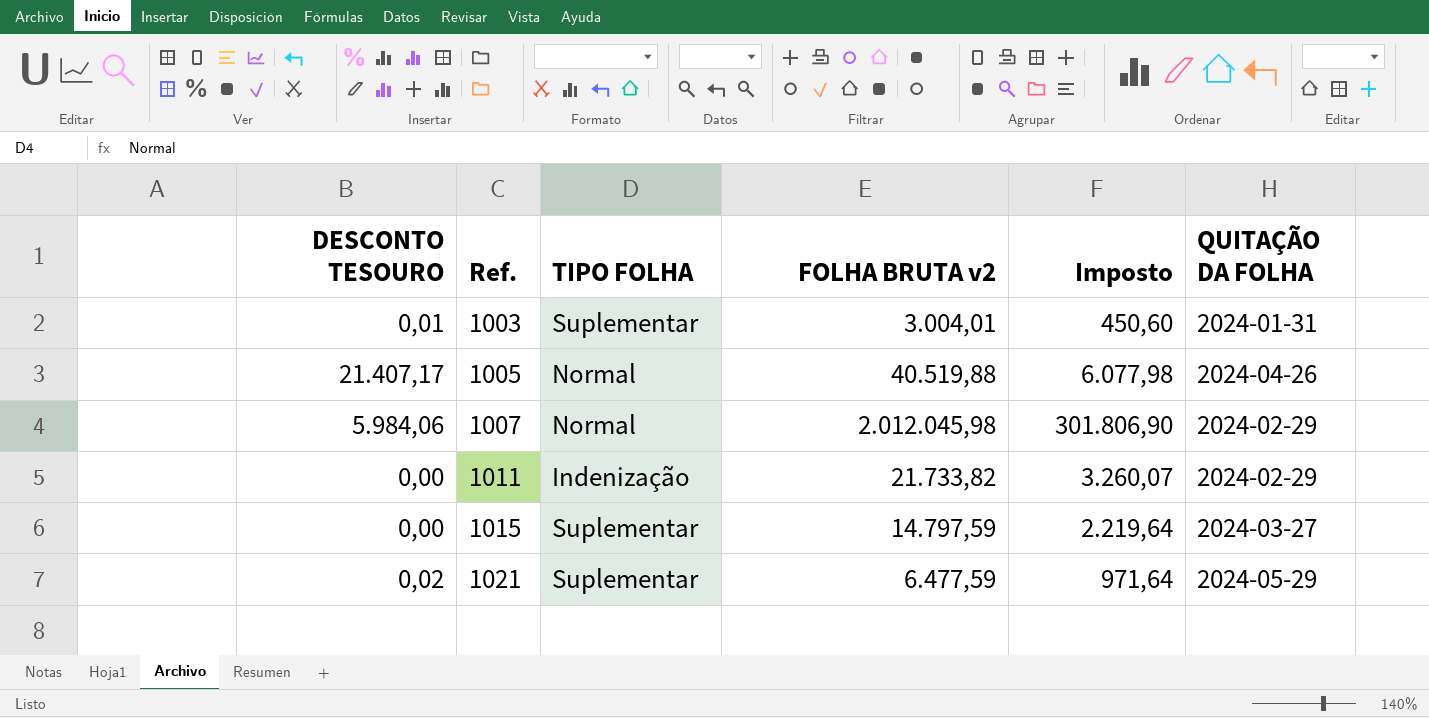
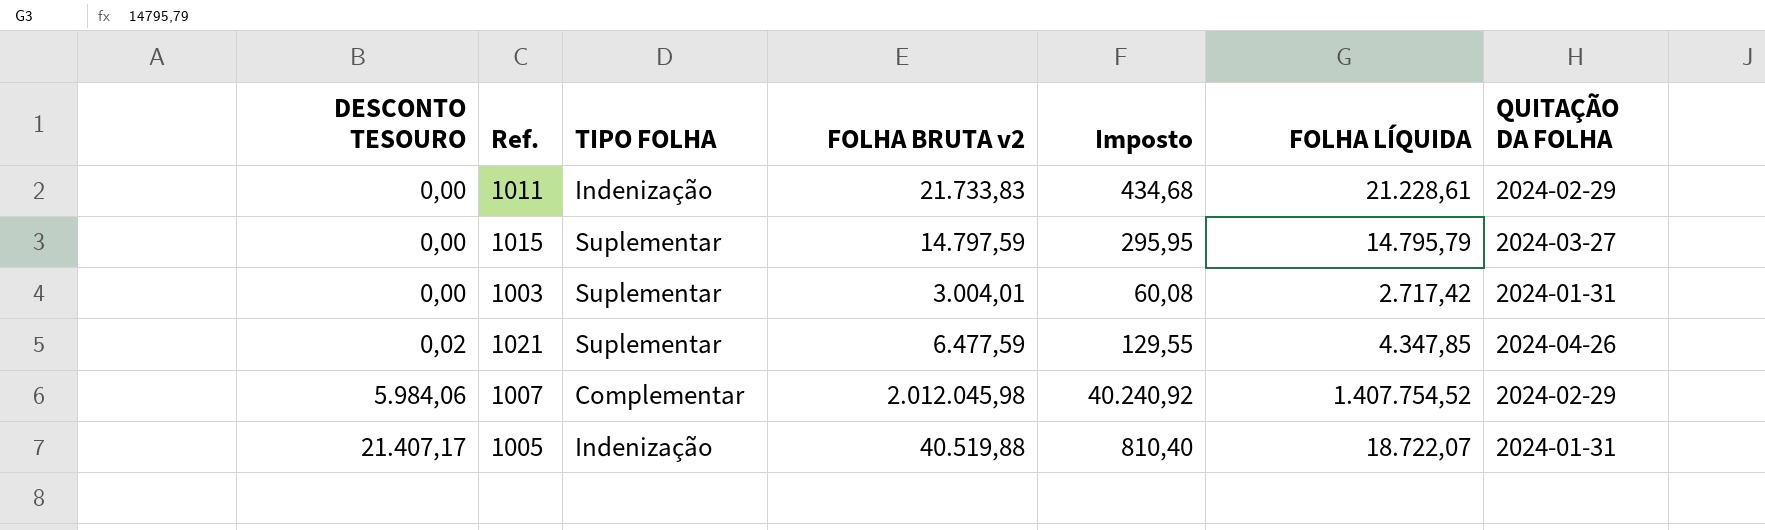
row order: Ref. ascending -> DESCONTO TESOURO ascending
column Imposto | formula: [FOLHA BRUTA v2] * 0,15 -> [FOLHA BRUTA v2] * 0,02
column FOLHA LÍQUIDA | position: none -> 6
1011 | FOLHA BRUTA v2: 21.733,82 -> 21.733,83
1003 | DESCONTO TESOURO: 0,01 -> 0,00
1021 | QUITAÇÃO DA FOLHA: 2024-05-29 -> 2024-04-26
1007 | TIPO FOLHA: Normal -> Complementar
1005 | TIPO FOLHA: Normal -> Indenização
1005 | QUITAÇÃO DA FOLHA: 2024-04-26 -> 2024-01-31

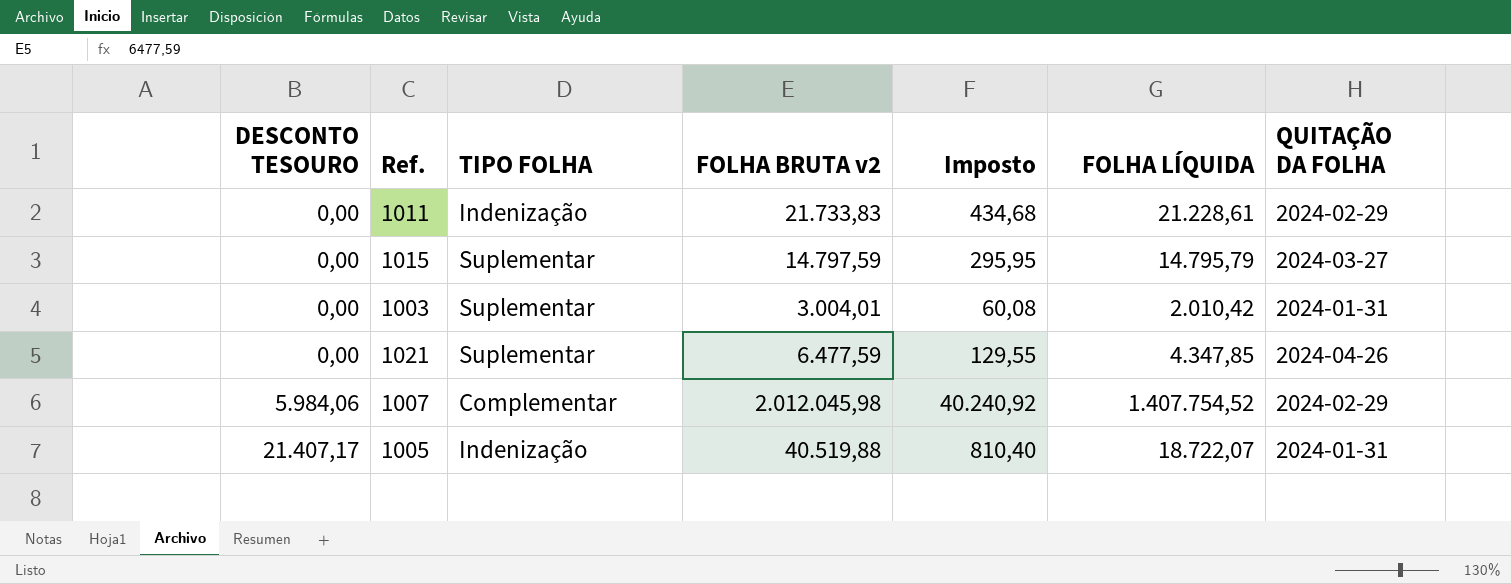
1003 | FOLHA LÍQUIDA: 2.717,42 -> 2.010,42
1021 | DESCONTO TESOURO: 0,02 -> 0,00

